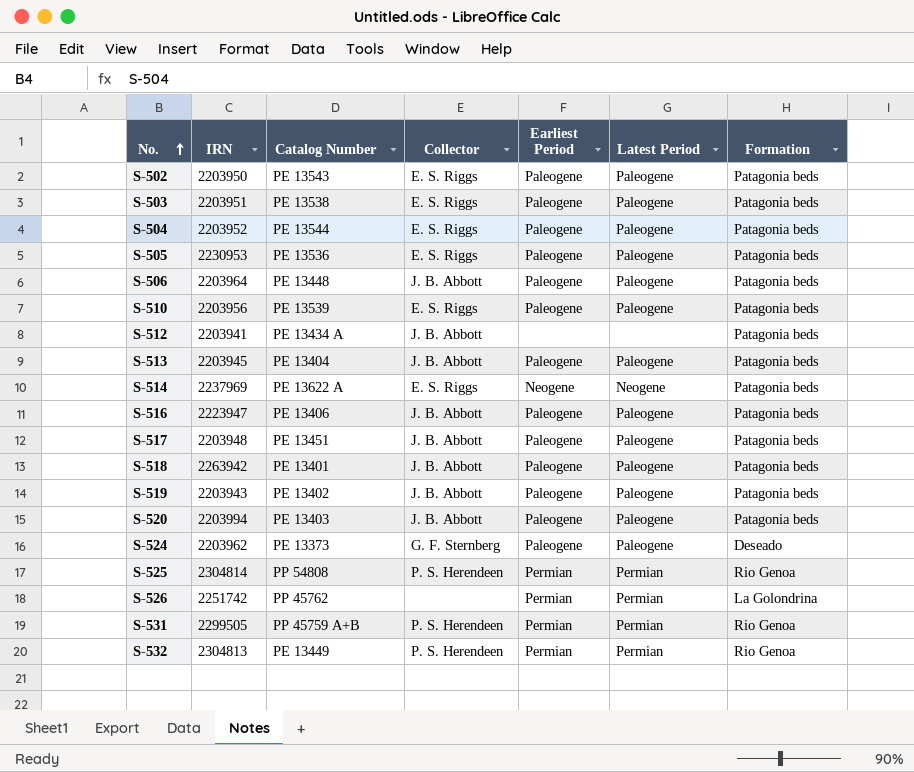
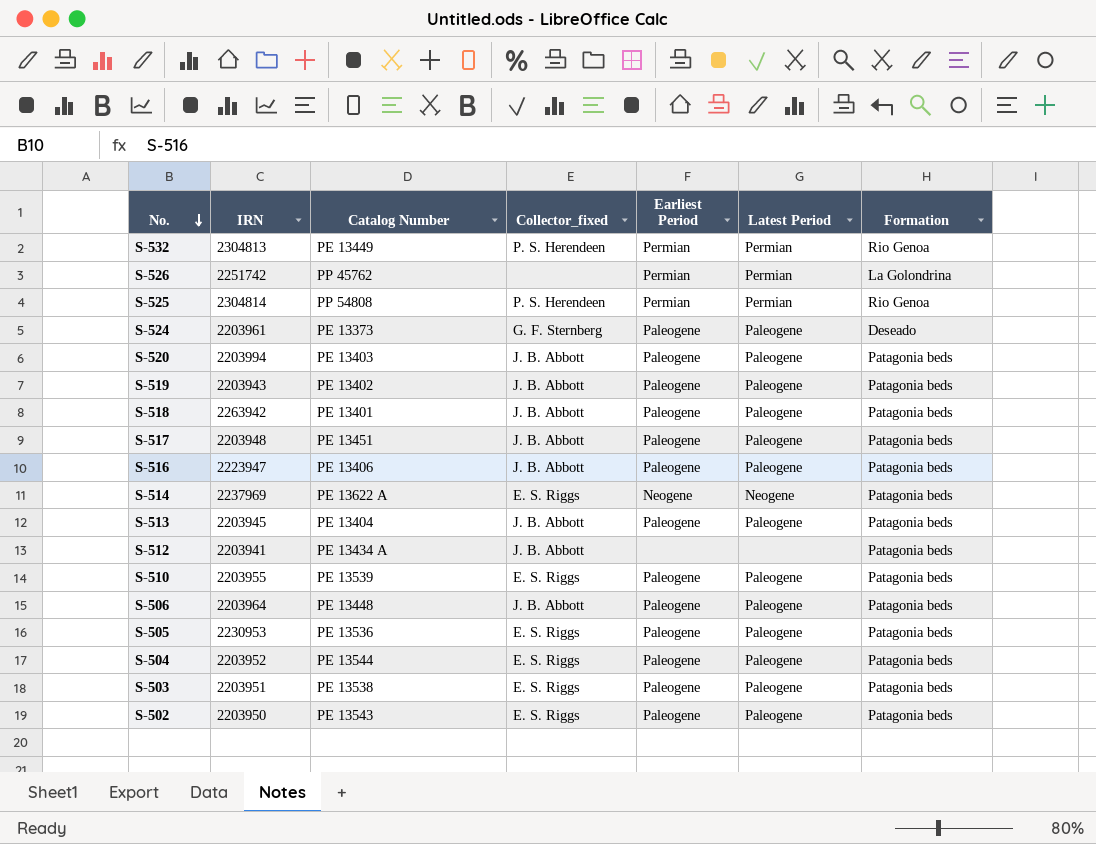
row order: No. ascending -> No. descending
column name: Collector -> Collector_fixed
row S-531: 2299505 | PP 45759 A+B | P. S. Herendeen | Permian | Permian | Rio Genoa -> none
S-524 | IRN: 2203962 -> 2203961
S-510 | IRN: 2203956 -> 2203955

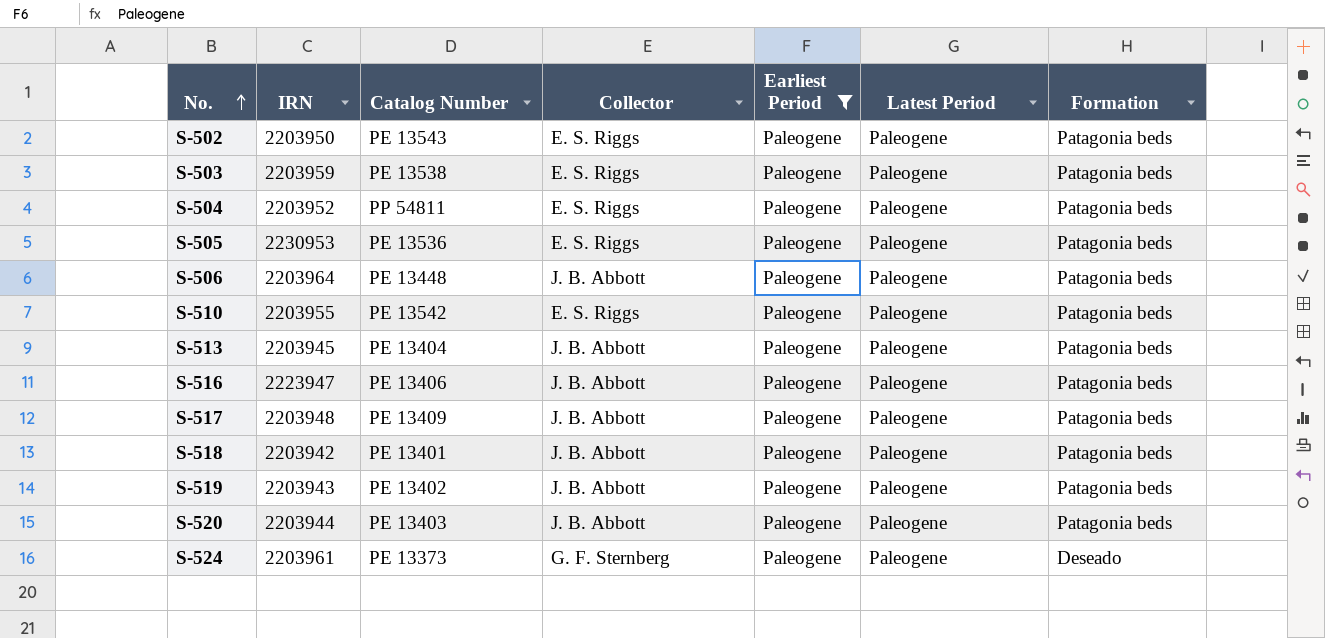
filter: none -> Earliest Period = Paleogene
row order: No. descending -> No. ascending
column name: Collector_fixed -> Collector
S-503 | IRN: 2203951 -> 2203959
S-504 | Catalog Number: PE 13544 -> PP 54811
S-510 | Catalog Number: PE 13539 -> PE 13542
S-517 | Catalog Number: PE 13451 -> PE 13409
S-518 | IRN: 2263942 -> 2203942
S-520 | IRN: 2203994 -> 2203944

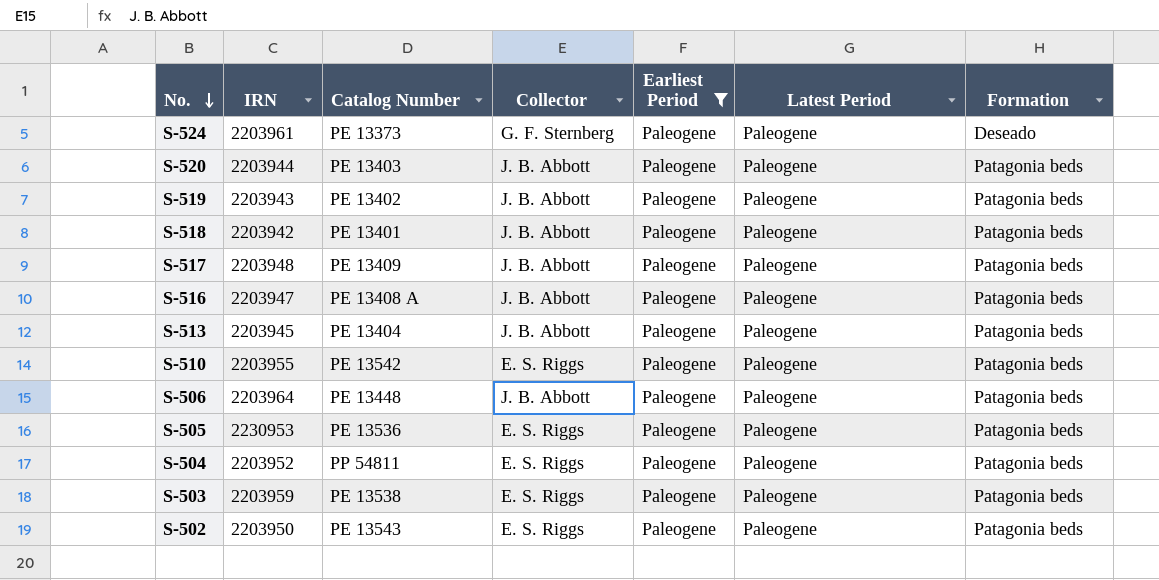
row order: No. ascending -> No. descending
S-516 | IRN: 2223947 -> 2203947
S-516 | Catalog Number: PE 13406 -> PE 13408 A

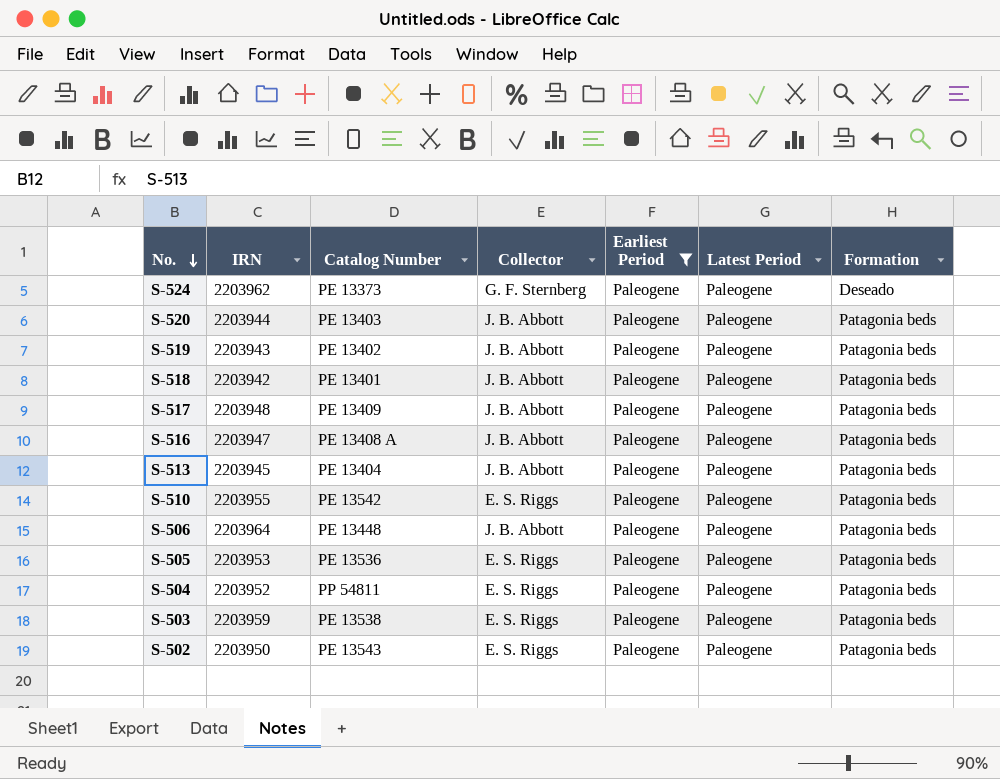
S-524 | IRN: 2203961 -> 2203962
S-505 | IRN: 2230953 -> 2203953

